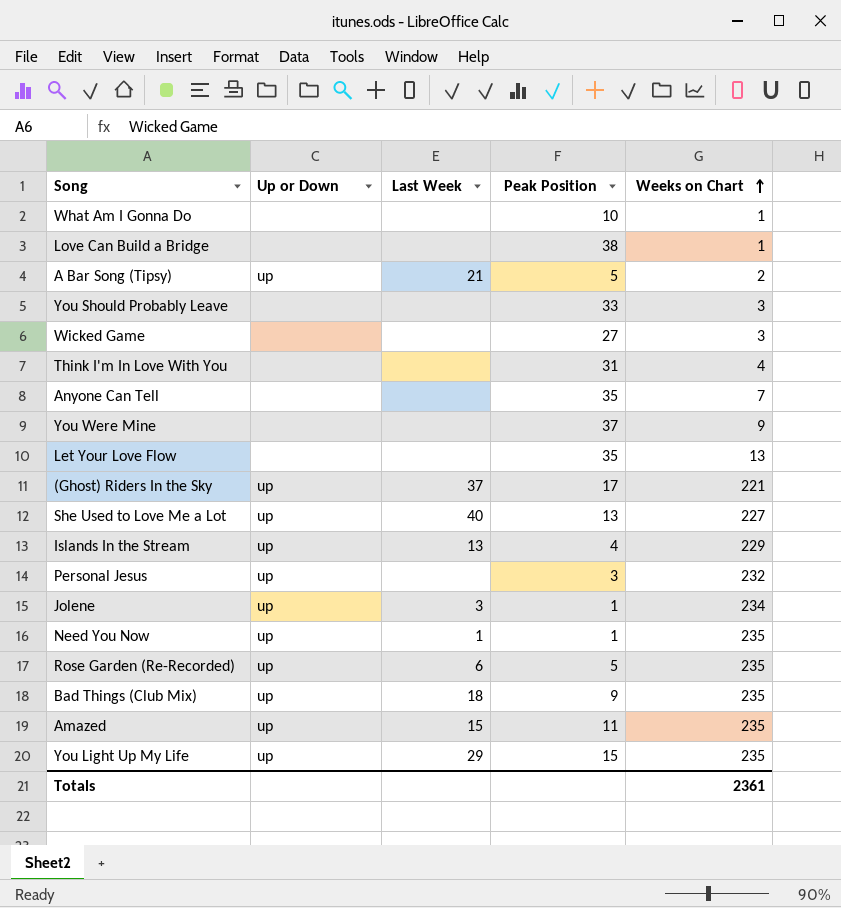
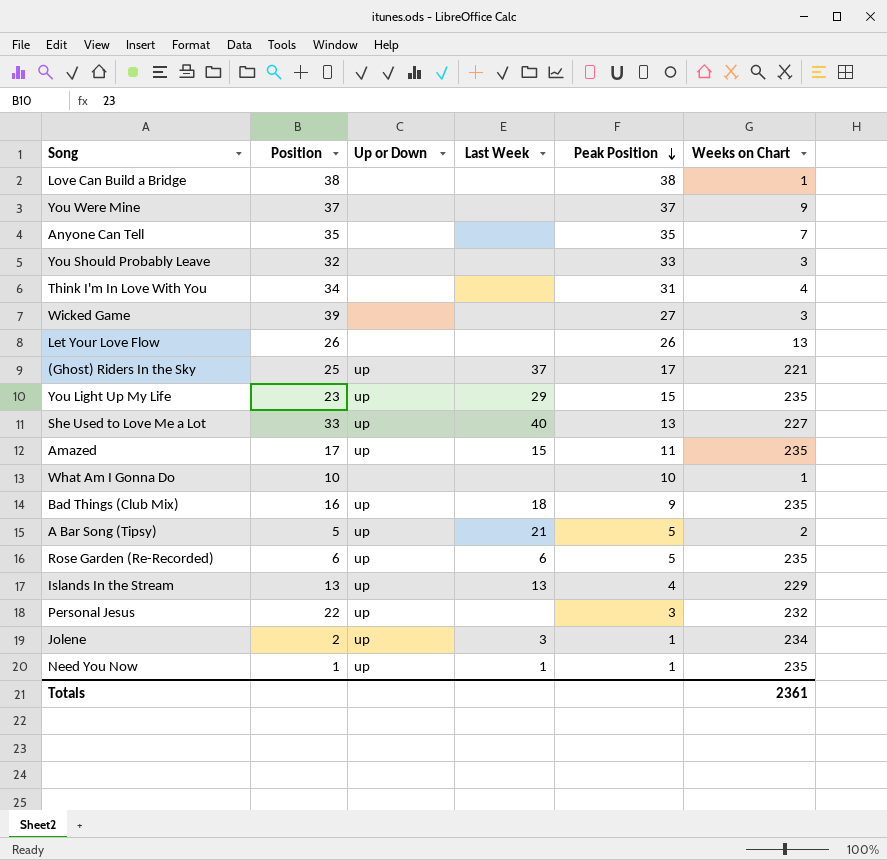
row order: Weeks on Chart ascending -> Peak Position descending
column Position | position: none -> 2
Let Your Love Flow | Peak Position: 35 -> 26

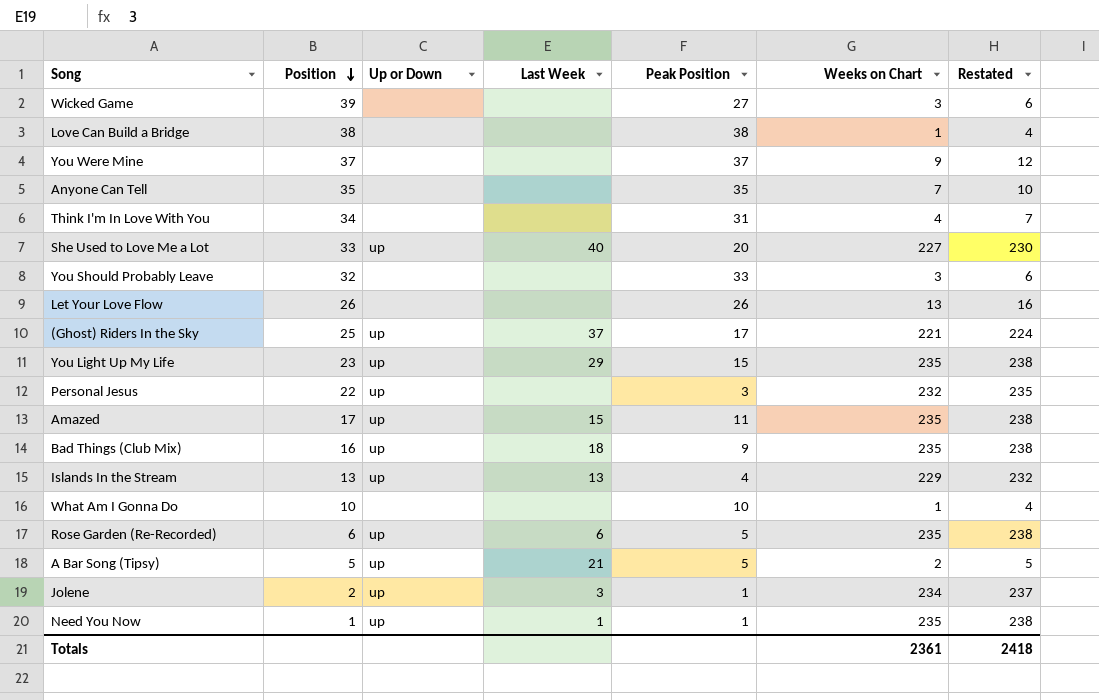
row order: Peak Position descending -> Position descending
column Restated | formula: none -> [Weeks on Chart] + 3
She Used to Love Me a Lot | Peak Position: 13 -> 20

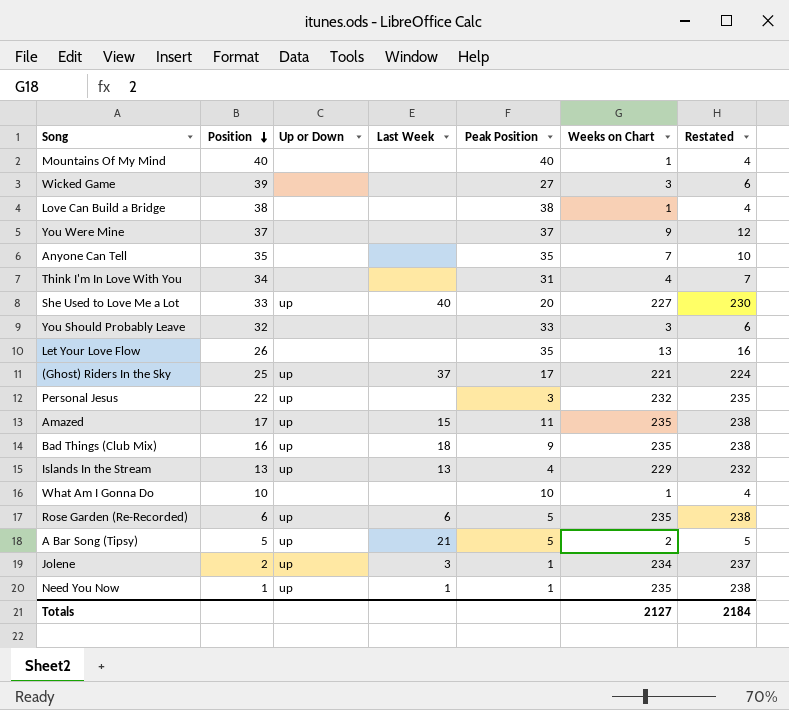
row You Light Up My Life: 23 | up | 29 | 15 | 235 | 238 -> none
row Mountains Of My Mind: none -> 40 | none | none | 40 | 1 | 4
Let Your Love Flow | Peak Position: 26 -> 35
Totals | Weeks on Chart: 2361 -> 2127
Totals | Restated: 2418 -> 2184

